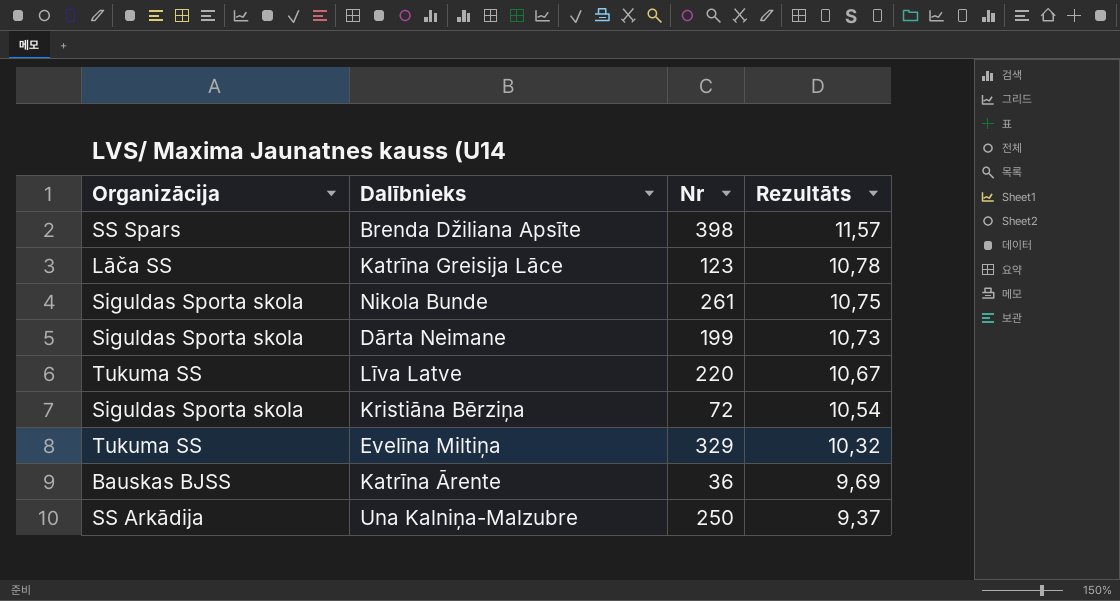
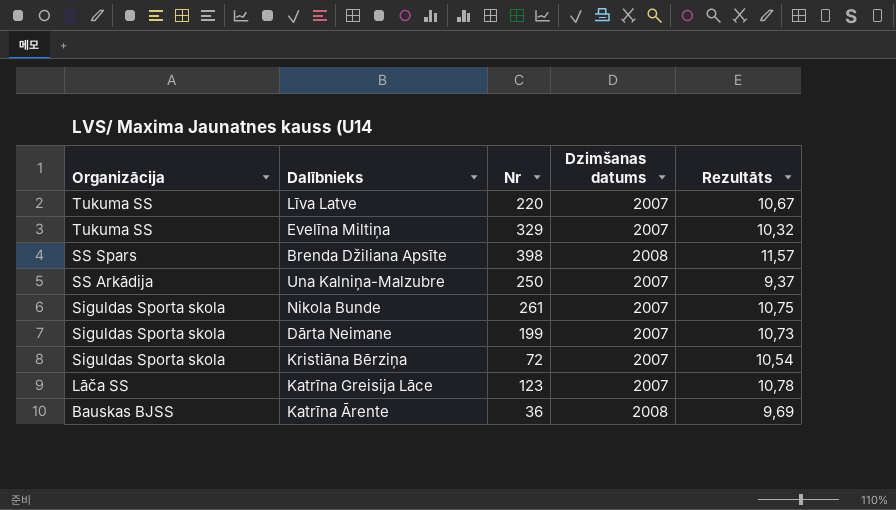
row order: Rezultāts descending -> Organizācija descending
column Dzimšanas datums | position: none -> 4

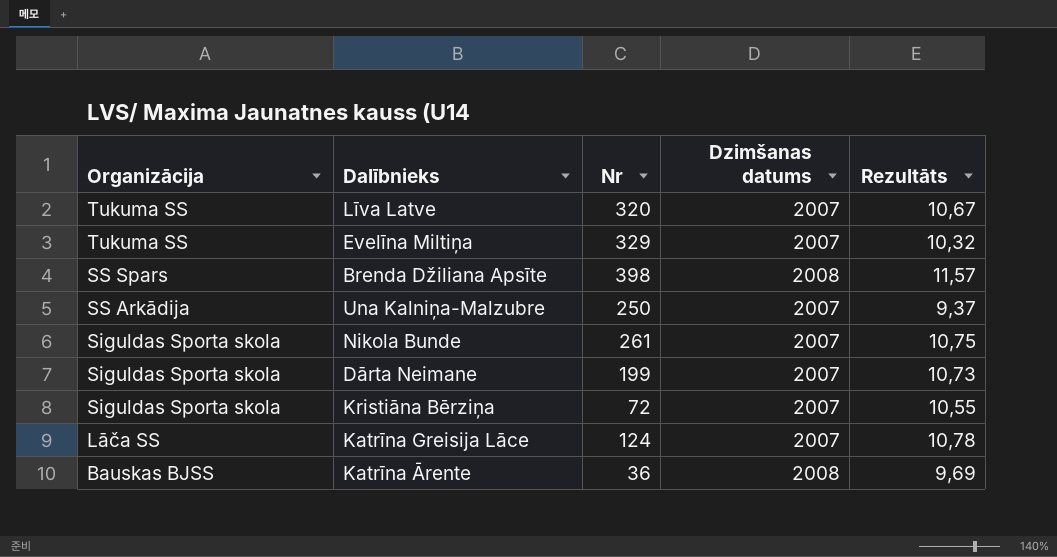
Līva Latve | Nr: 220 -> 320
Kristiāna Bērziņa | Rezultāts: 10,54 -> 10,55
Katrīna Greisija Lāce | Nr: 123 -> 124

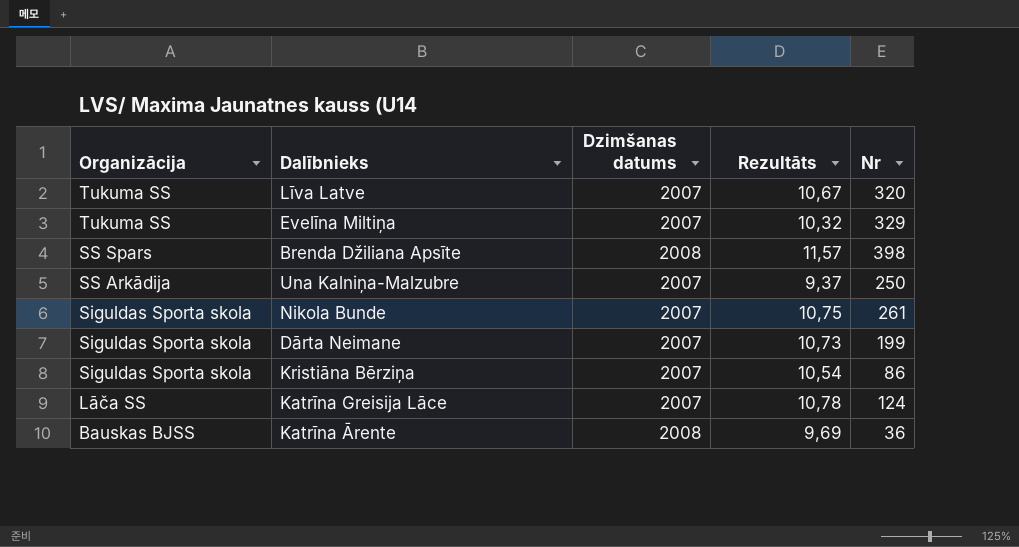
column Nr | position: 3 -> 5
Kristiāna Bērziņa | Rezultāts: 10,55 -> 10,54
Kristiāna Bērziņa | Nr: 72 -> 86

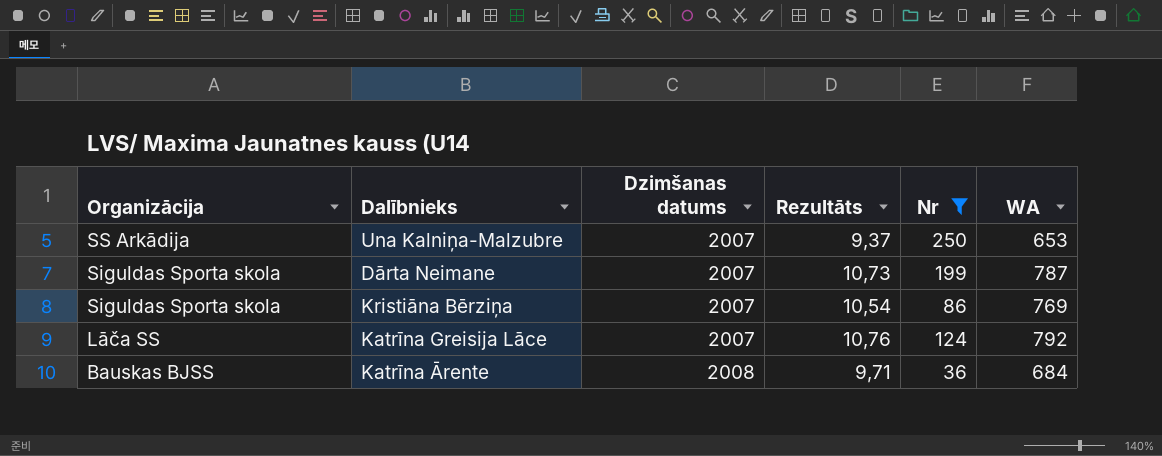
filter: none -> Nr <= 250
column WA | position: none -> 6
Katrīna Greisija Lāce | Rezultāts: 10,78 -> 10,76
Katrīna Ārente | Rezultāts: 9,69 -> 9,71

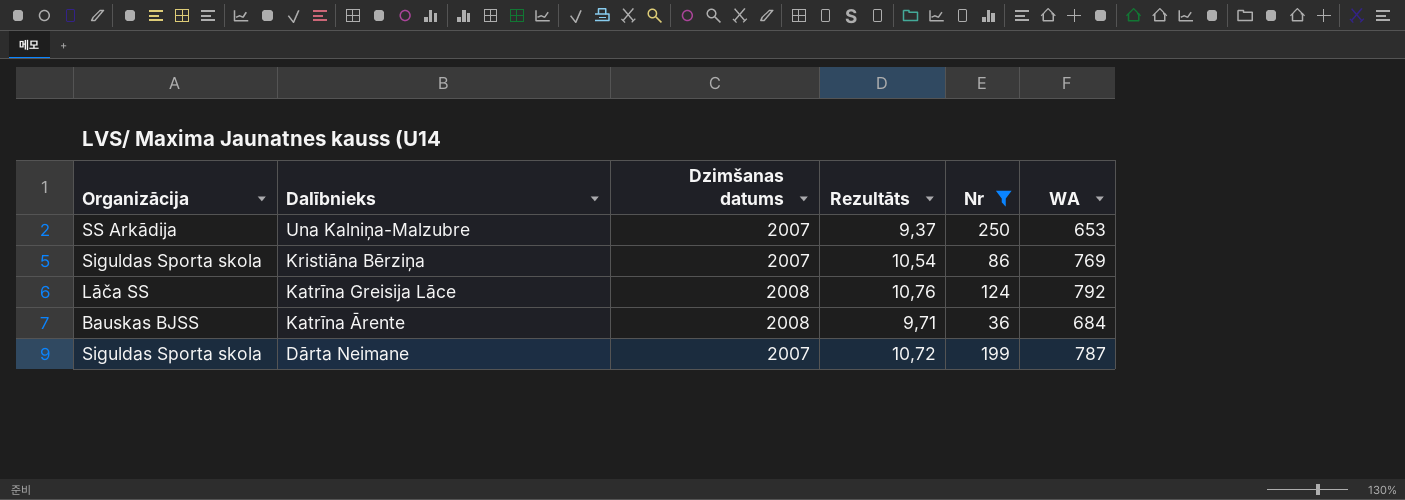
row order: Organizācija descending -> Dalībnieks descending
Katrīna Greisija Lāce | Dzimšanas datums: 2007 -> 2008
Dārta Neimane | Rezultāts: 10,73 -> 10,72

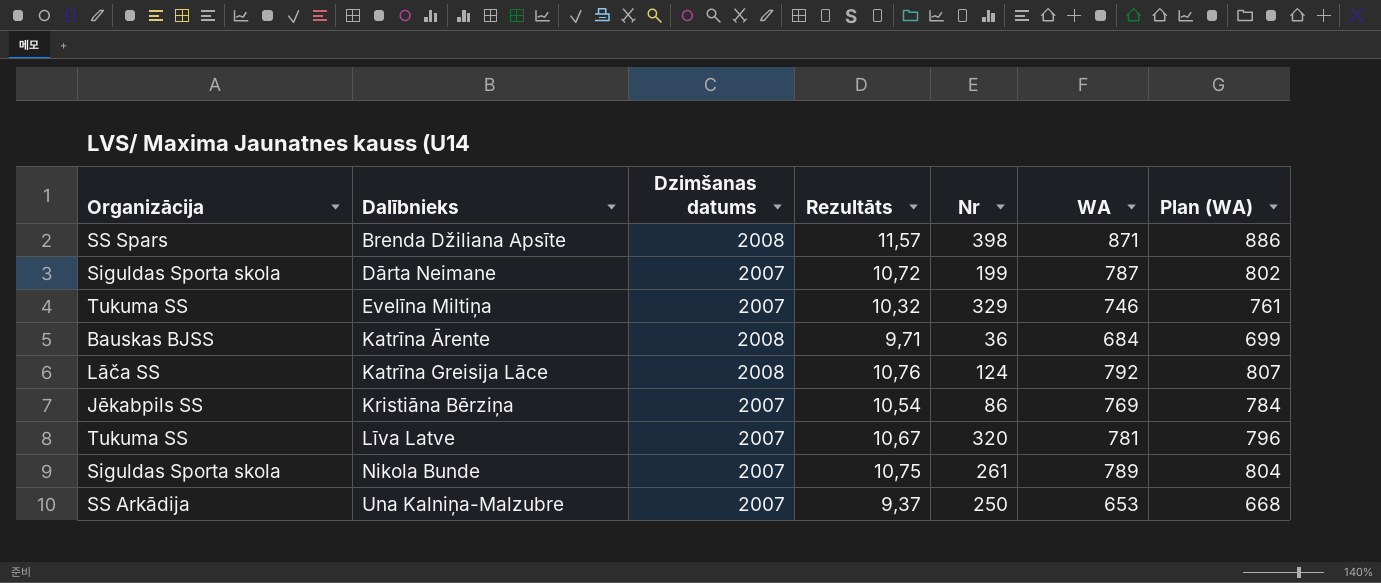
filter: Nr <= 250 -> none
row order: Dalībnieks descending -> Dalībnieks ascending
column Plan (WA) | formula: none -> [WA] + 15
Kristiāna Bērziņa | Organizācija: Siguldas Sporta skola -> Jēkabpils SS

